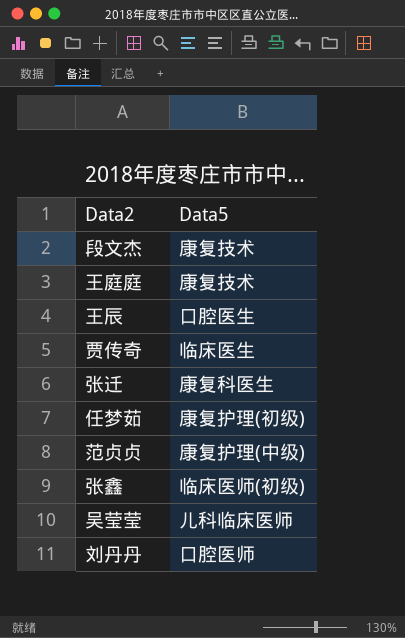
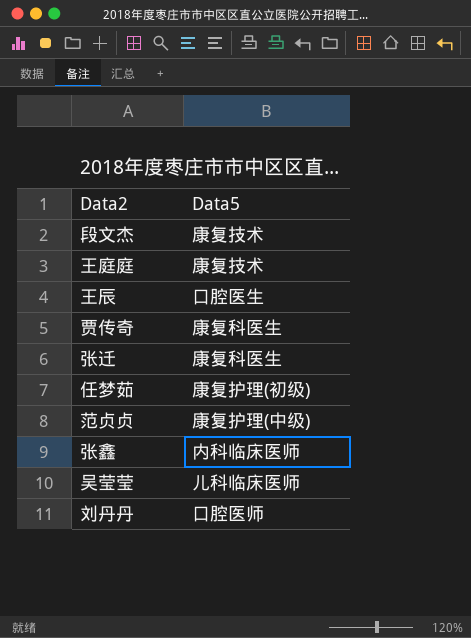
贾传奇 | Data5: 临床医生 -> 康复科医生
张鑫 | Data5: 临床医师(初级) -> 内科临床医师

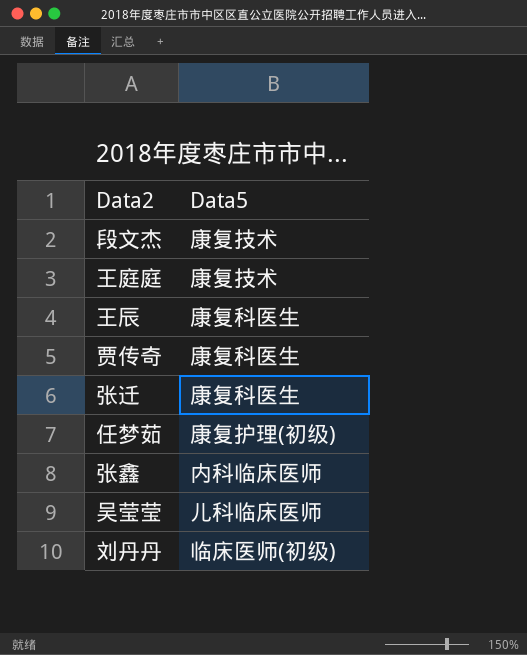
row 范贞贞: 康复护理(中级) -> none
王辰 | Data5: 口腔医生 -> 康复科医生
刘丹丹 | Data5: 口腔医师 -> 临床医师(初级)

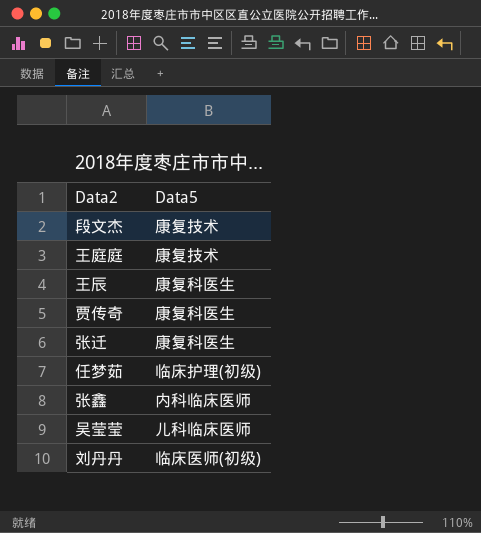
任梦茹 | Data5: 康复护理(初级) -> 临床护理(初级)

